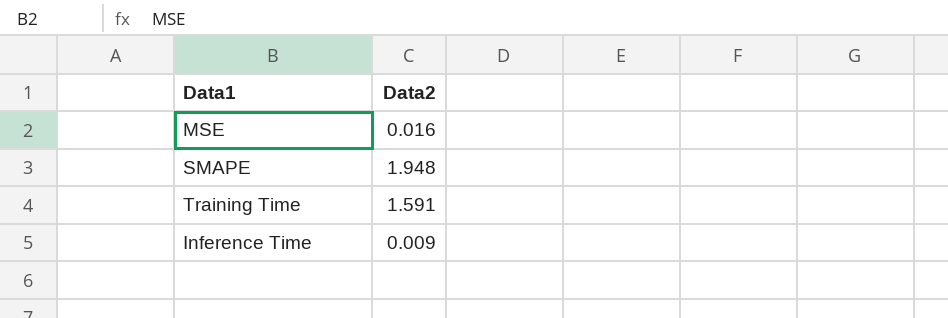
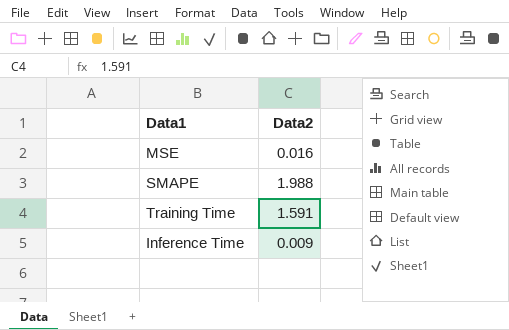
SMAPE | Data2: 1.948 -> 1.988

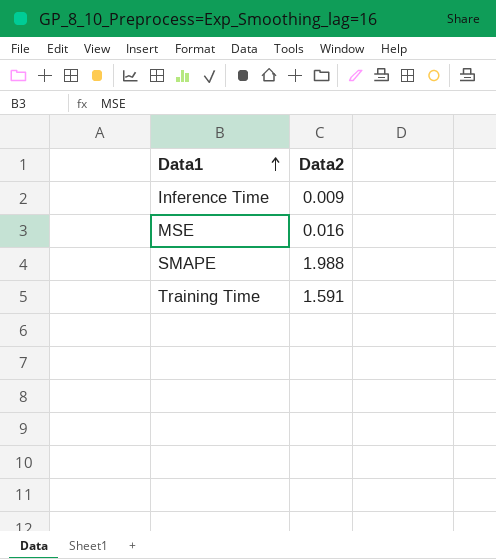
row order: none -> Data1 ascending

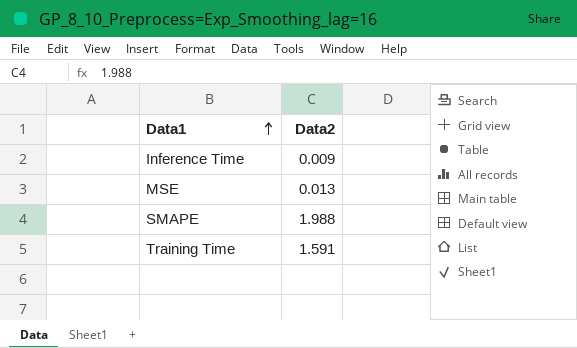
MSE | Data2: 0.016 -> 0.013

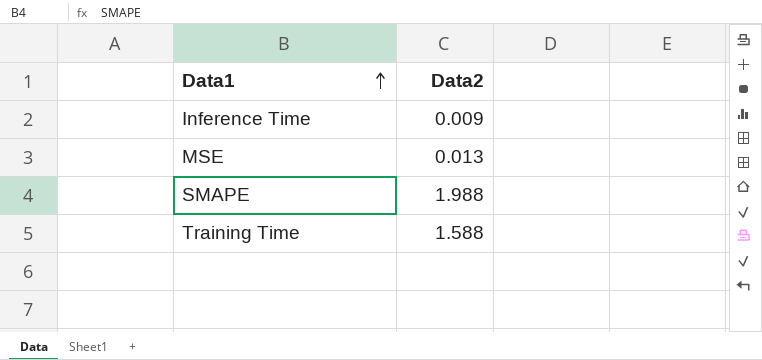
Training Time | Data2: 1.591 -> 1.588

